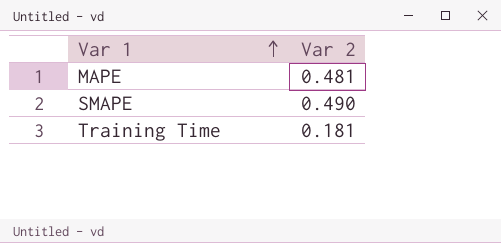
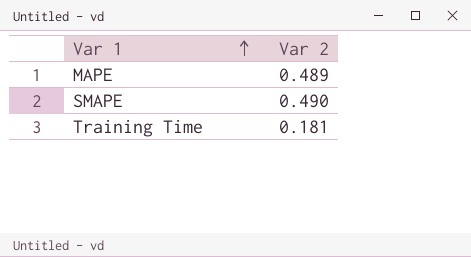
MAPE | Var 2: 0.481 -> 0.489

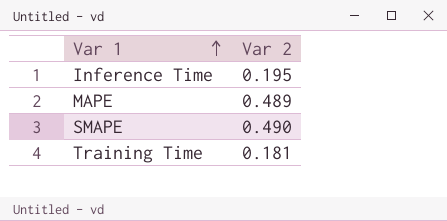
row Inference Time: none -> 0.195

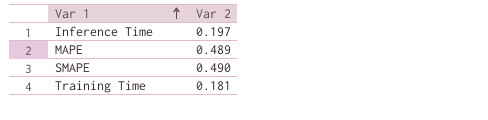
Inference Time | Var 2: 0.195 -> 0.197

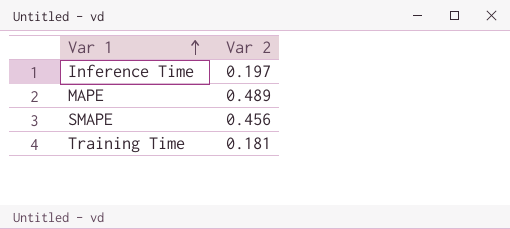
SMAPE | Var 2: 0.490 -> 0.456

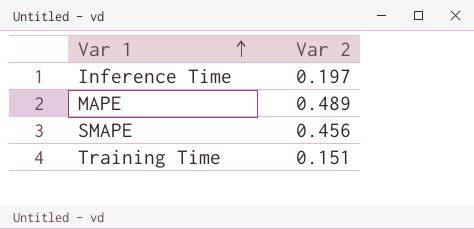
Training Time | Var 2: 0.181 -> 0.151

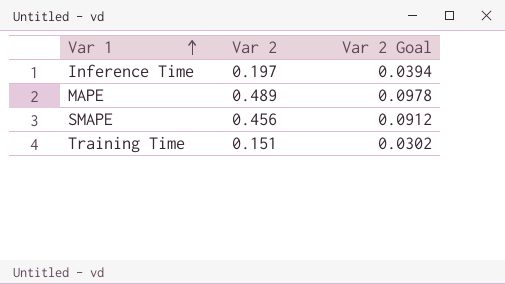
column Var 2 Goal | formula: none -> [Var 2] * 0.2

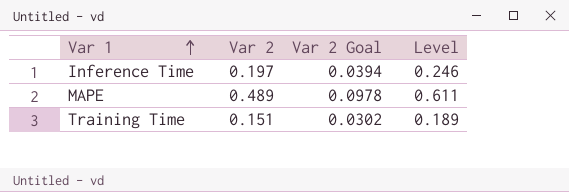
column Level | formula: none -> [Var 2] * 1.25
row SMAPE: 0.456 | 0.0912 -> none

